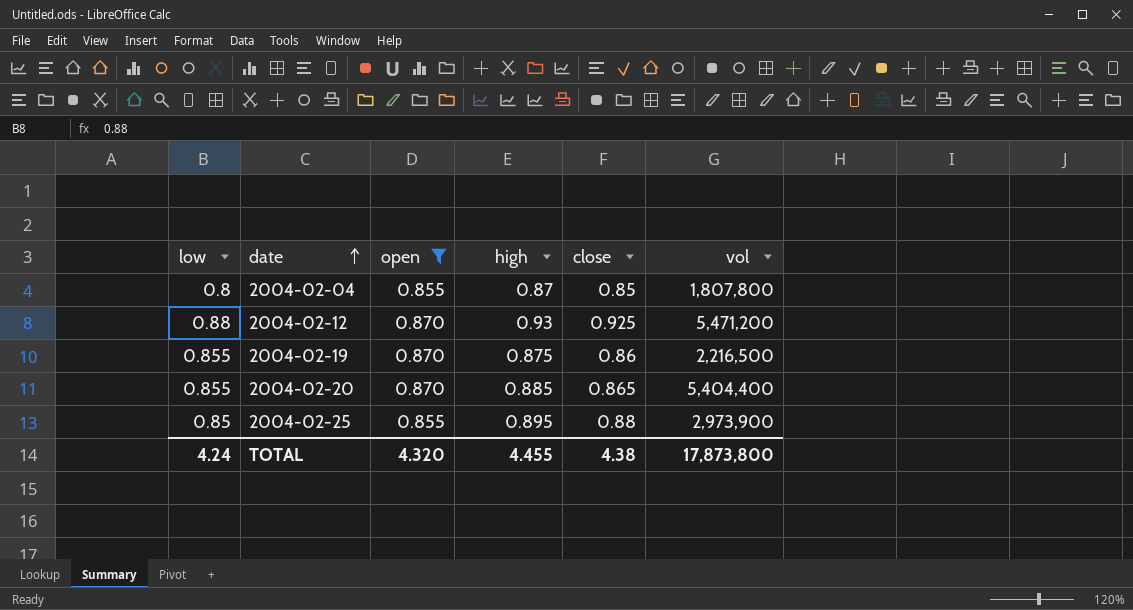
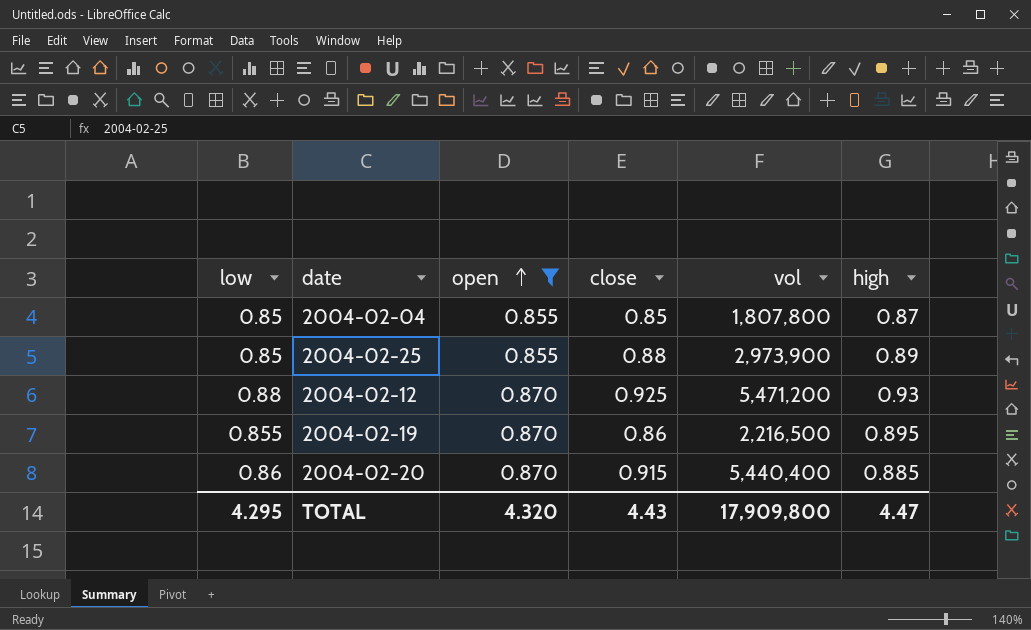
row order: date ascending -> open ascending
column high | position: 4 -> 6
2004-02-04 | low: 0.8 -> 0.85
2004-02-25 | high: 0.895 -> 0.89
2004-02-19 | high: 0.875 -> 0.895
2004-02-20 | low: 0.855 -> 0.86
2004-02-20 | close: 0.865 -> 0.915
2004-02-20 | vol: 5,404,400 -> 5,440,400
TOTAL | low: 4.24 -> 4.295
TOTAL | close: 4.38 -> 4.43
TOTAL | vol: 17,873,800 -> 17,909,800
TOTAL | high: 4.455 -> 4.47

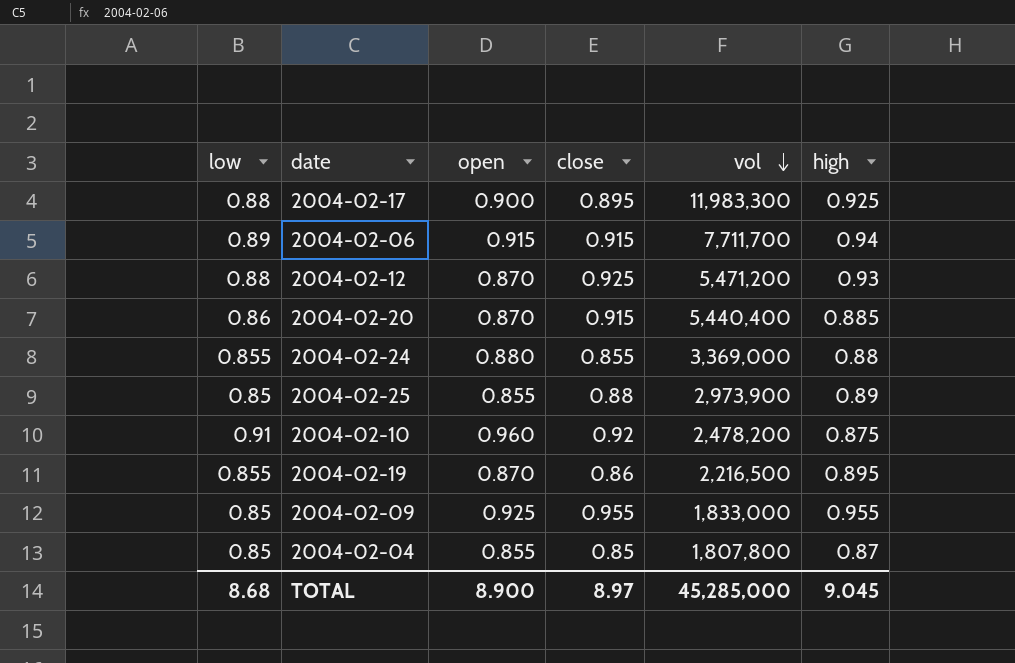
filter: open <= 0.870 -> none
row order: open ascending -> vol descending
TOTAL | low: 4.295 -> 8.68
TOTAL | open: 4.320 -> 8.900
TOTAL | close: 4.43 -> 8.97
TOTAL | vol: 17,909,800 -> 45,285,000
TOTAL | high: 4.47 -> 9.045

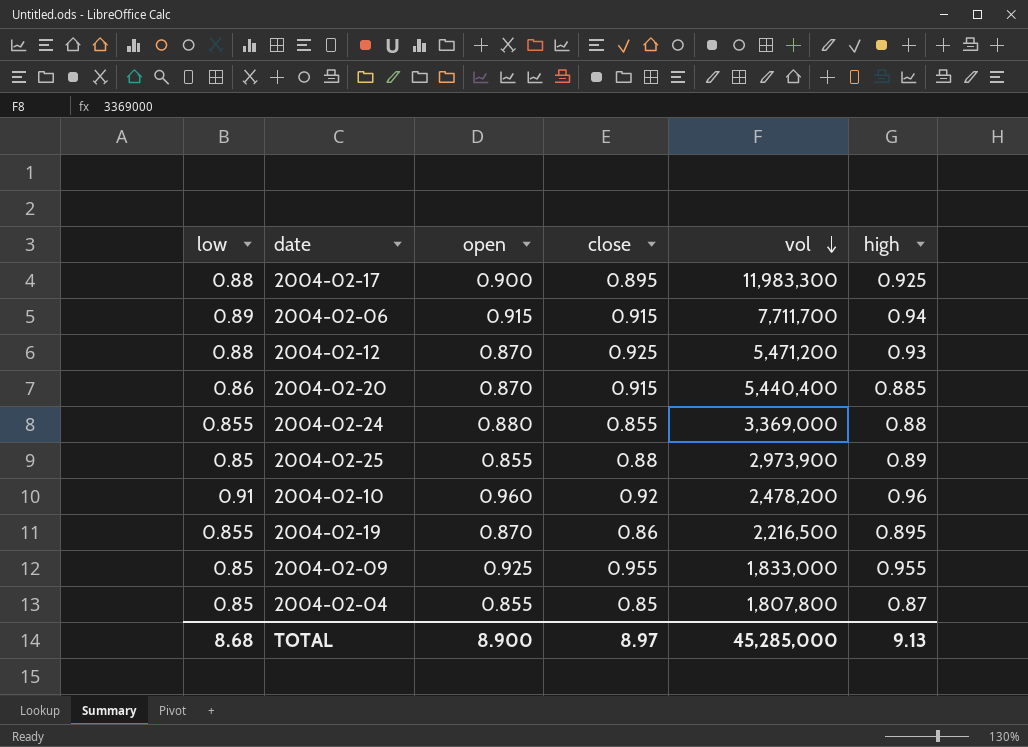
2004-02-10 | high: 0.875 -> 0.96
TOTAL | high: 9.045 -> 9.13

